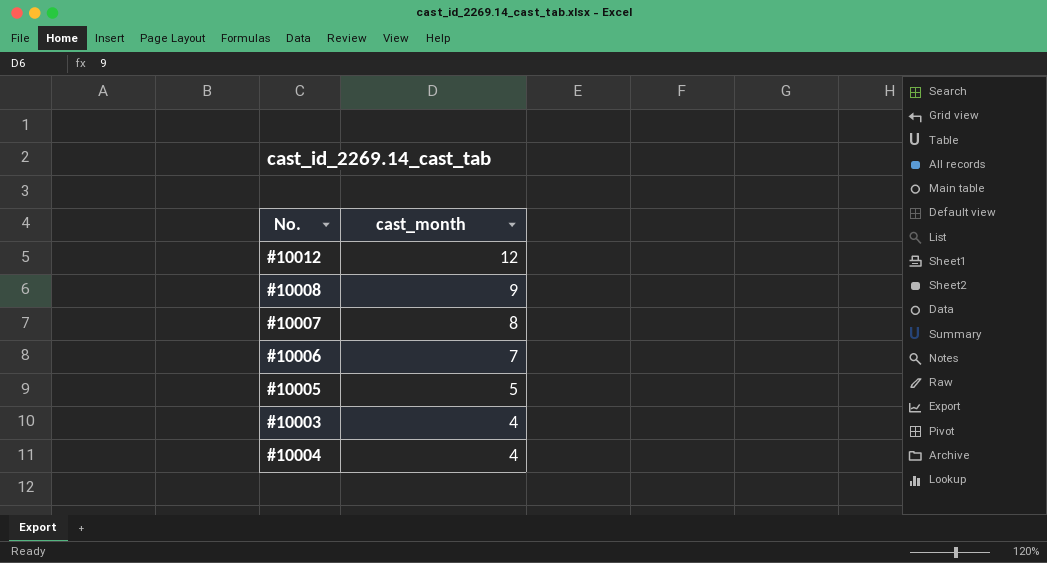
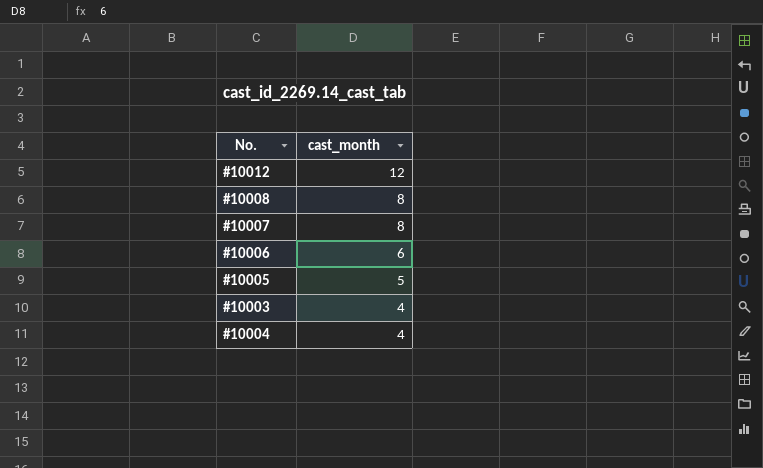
#10008 | cast_month: 9 -> 8
#10006 | cast_month: 7 -> 6

